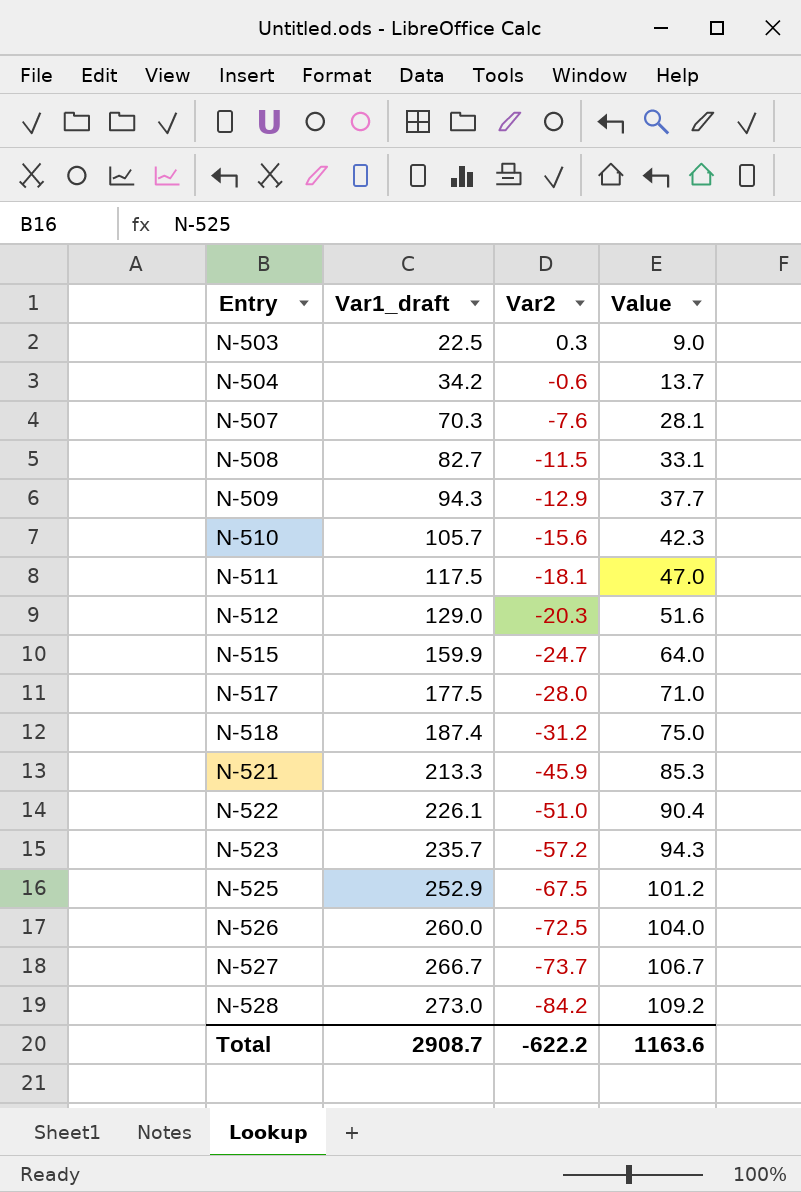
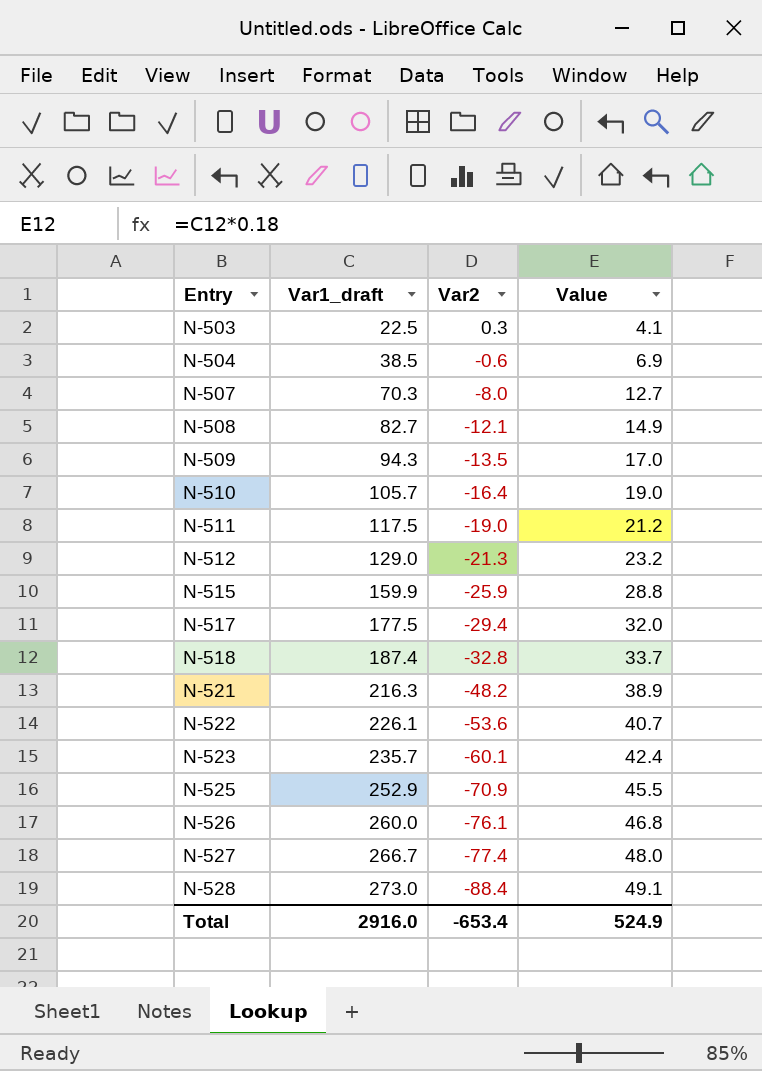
column Value | formula: [Var1_draft] * 0.4 -> [Var1_draft] * 0.18
N-504 | Var1_draft: 34.2 -> 38.5
N-507 | Var2: -7.6 -> -8.0
N-508 | Var2: -11.5 -> -12.1
N-509 | Var2: -12.9 -> -13.5
N-510 | Var2: -15.6 -> -16.4
N-511 | Var2: -18.1 -> -19.0
N-512 | Var2: -20.3 -> -21.3
N-515 | Var2: -24.7 -> -25.9
N-517 | Var2: -28.0 -> -29.4
N-518 | Var2: -31.2 -> -32.8
N-521 | Var1_draft: 213.3 -> 216.3
N-521 | Var2: -45.9 -> -48.2
N-522 | Var2: -51.0 -> -53.6
N-523 | Var2: -57.2 -> -60.1
N-525 | Var2: -67.5 -> -70.9
N-526 | Var2: -72.5 -> -76.1
N-527 | Var2: -73.7 -> -77.4
N-528 | Var2: -84.2 -> -88.4
Total | Var1_draft: 2908.7 -> 2916.0
Total | Var2: -622.2 -> -653.4
Total | Value: 1163.6 -> 524.9

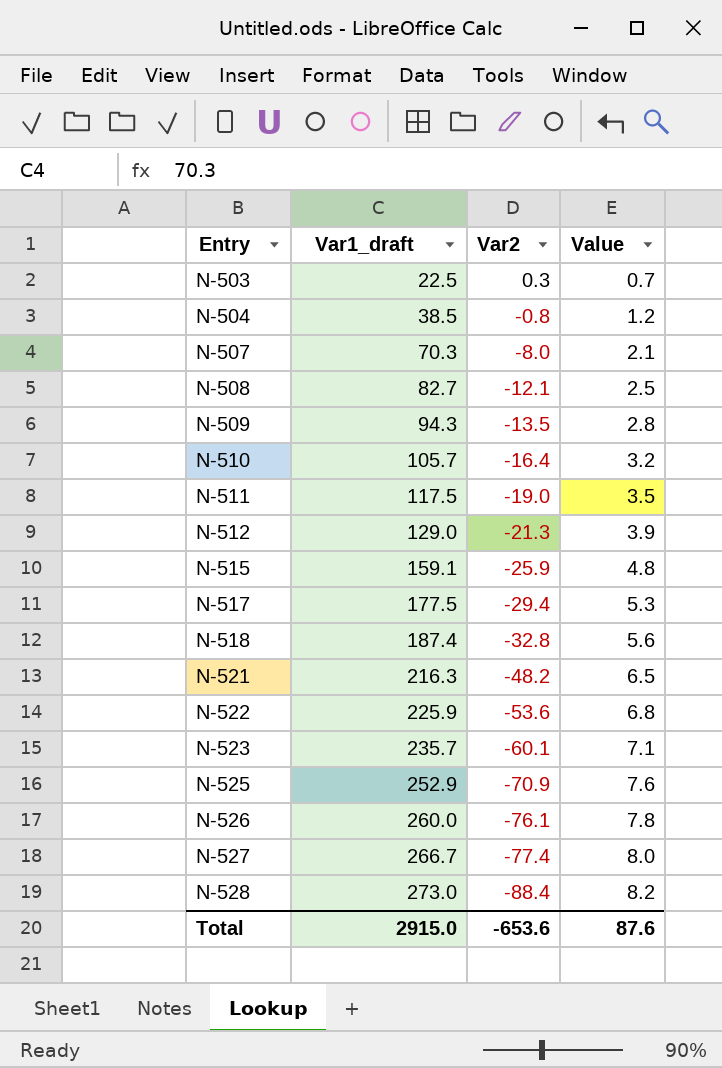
column Value | formula: [Var1_draft] * 0.18 -> [Var1_draft] * 0.03
N-504 | Var2: -0.6 -> -0.8
N-515 | Var1_draft: 159.9 -> 159.1
N-522 | Var1_draft: 226.1 -> 225.9
Total | Var1_draft: 2916.0 -> 2915.0
Total | Var2: -653.4 -> -653.6
Total | Value: 524.9 -> 87.6

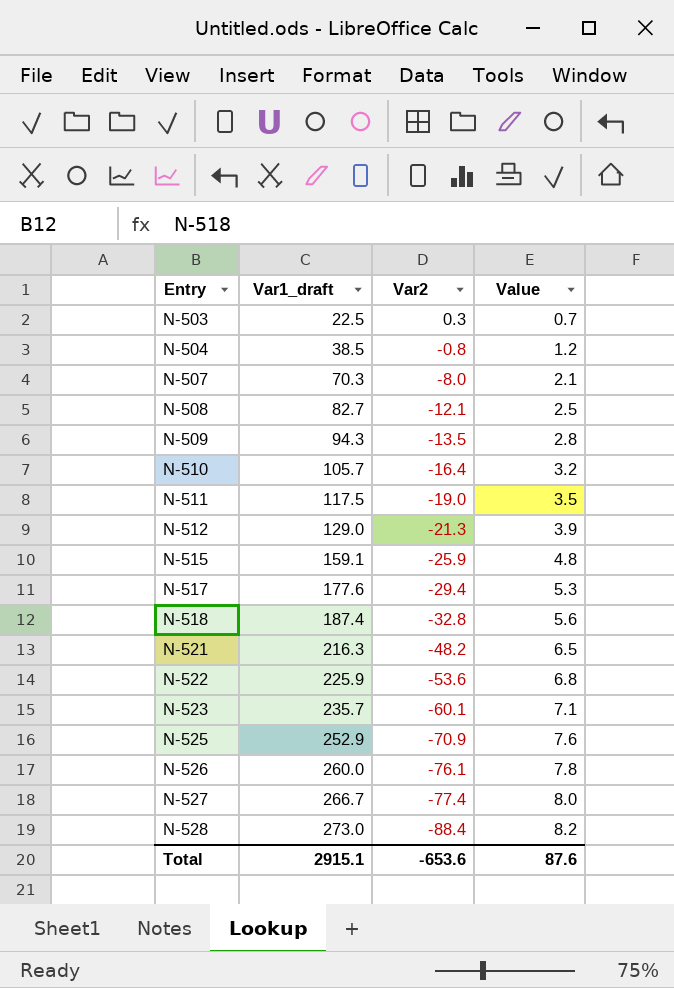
N-517 | Var1_draft: 177.5 -> 177.6
Total | Var1_draft: 2915.0 -> 2915.1

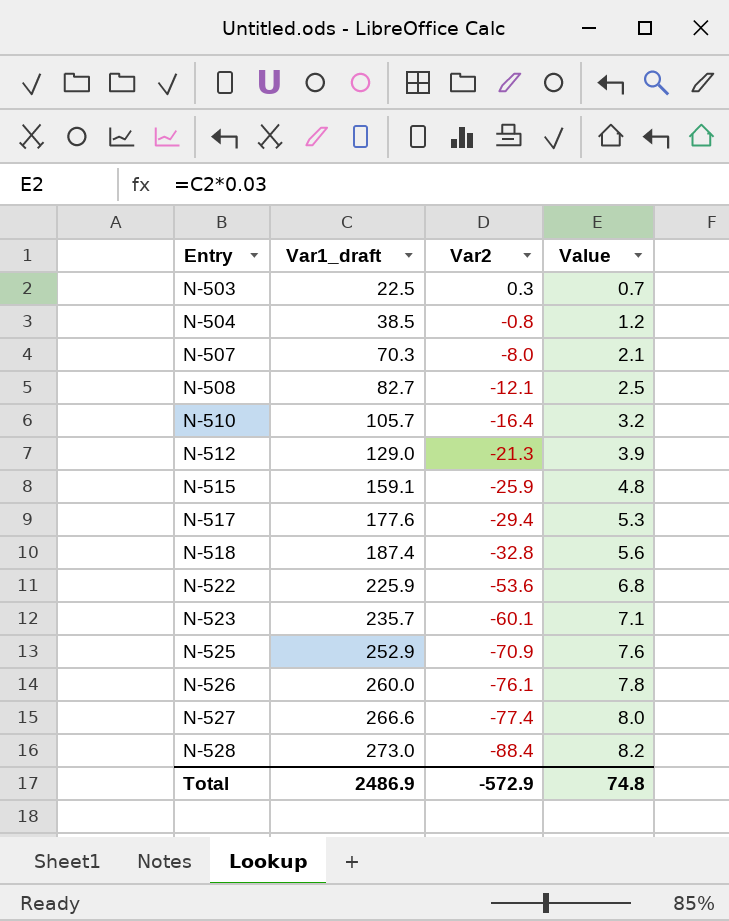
row N-509: 94.3 | -13.5 | 2.8 -> none
row N-511: 117.5 | -19.0 | 3.5 -> none
row N-521: 216.3 | -48.2 | 6.5 -> none
N-527 | Var1_draft: 266.7 -> 266.6
Total | Var1_draft: 2915.1 -> 2486.9
Total | Var2: -653.6 -> -572.9
Total | Value: 87.6 -> 74.8

